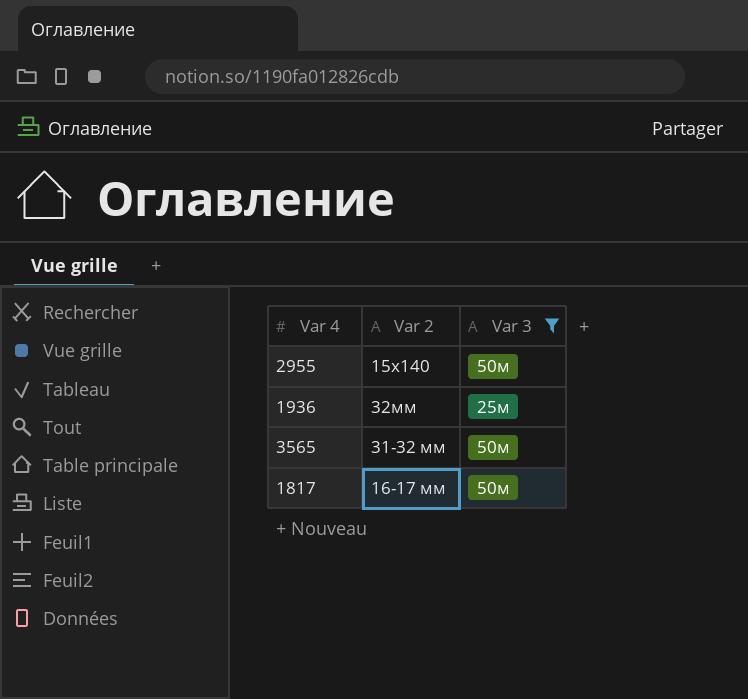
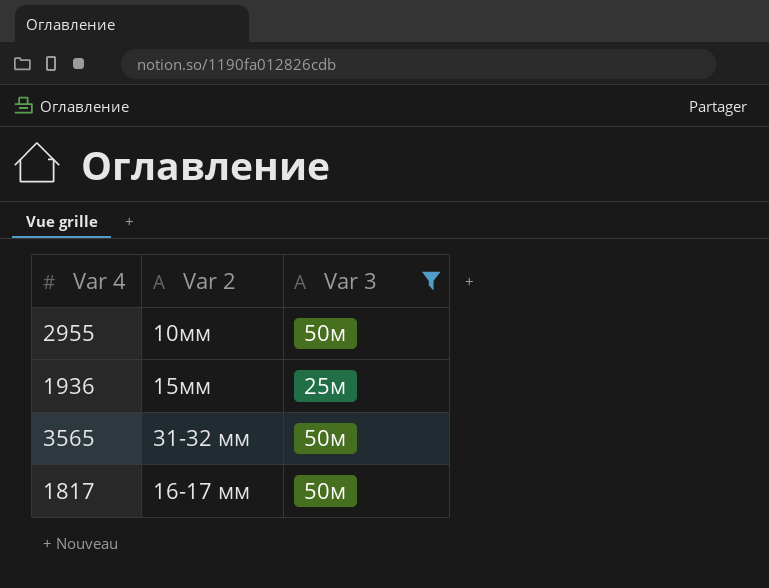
2955 | Var 2: 15х140 -> 10мм
1936 | Var 2: 32мм -> 15мм

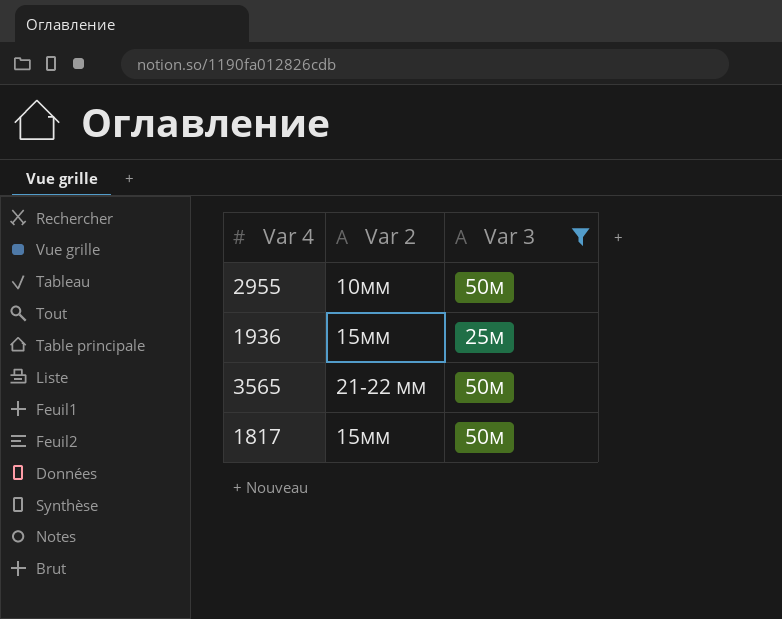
3565 | Var 2: 31-32 мм -> 21-22 мм
1817 | Var 2: 16-17 мм -> 15мм

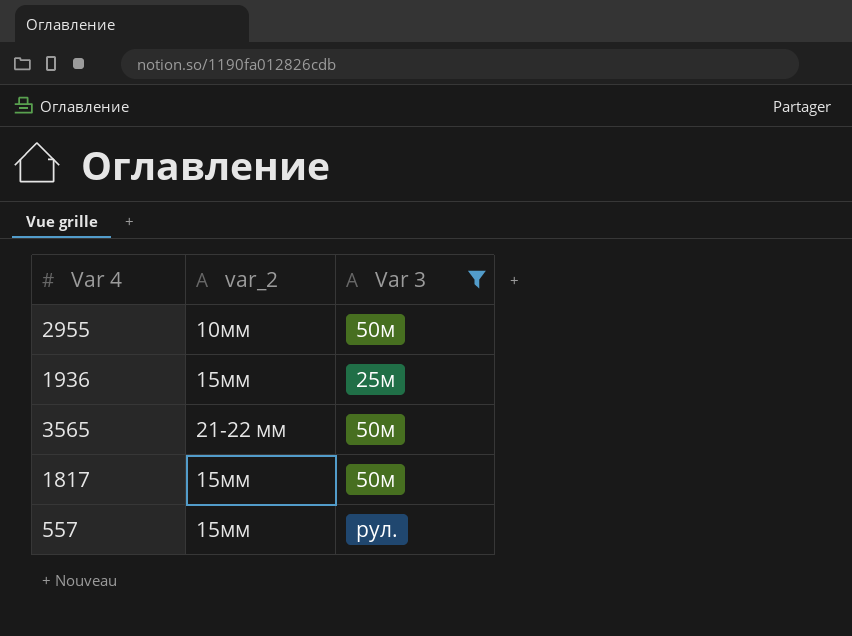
column name: Var 2 -> var_2
row 557: none -> 15мм | рул.

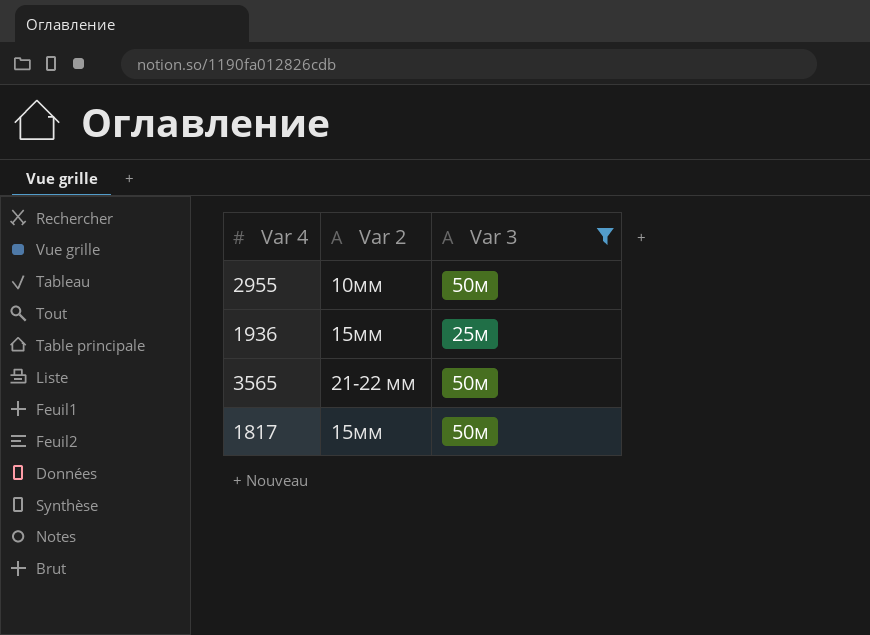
column name: var_2 -> Var 2
row 557: 15мм | рул. -> none

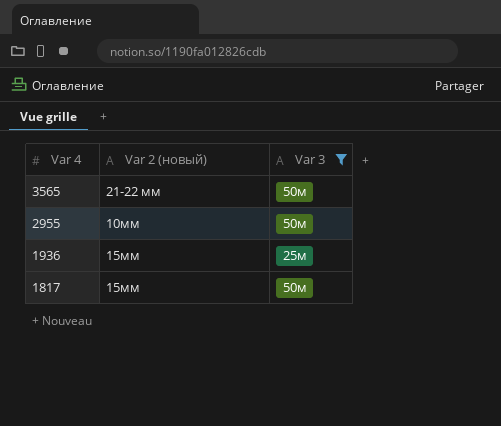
row order: none -> Var 4 descending
column name: Var 2 -> Var 2 (новый)

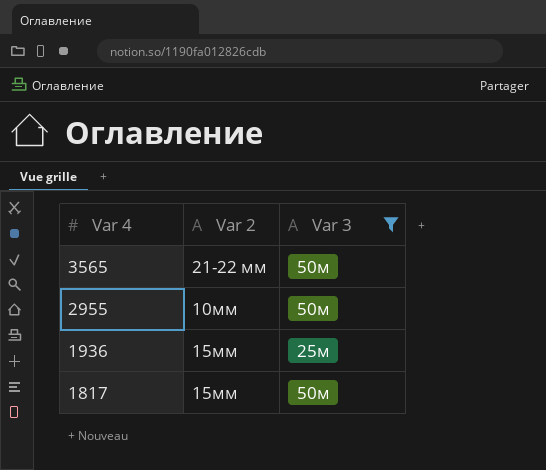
column name: Var 2 (новый) -> Var 2

